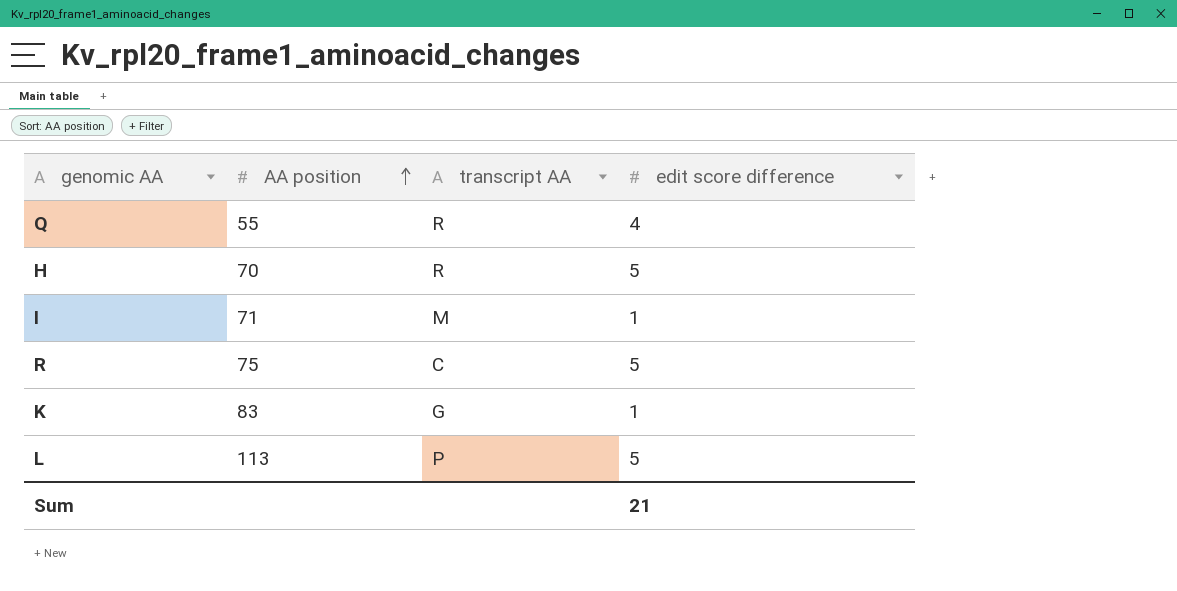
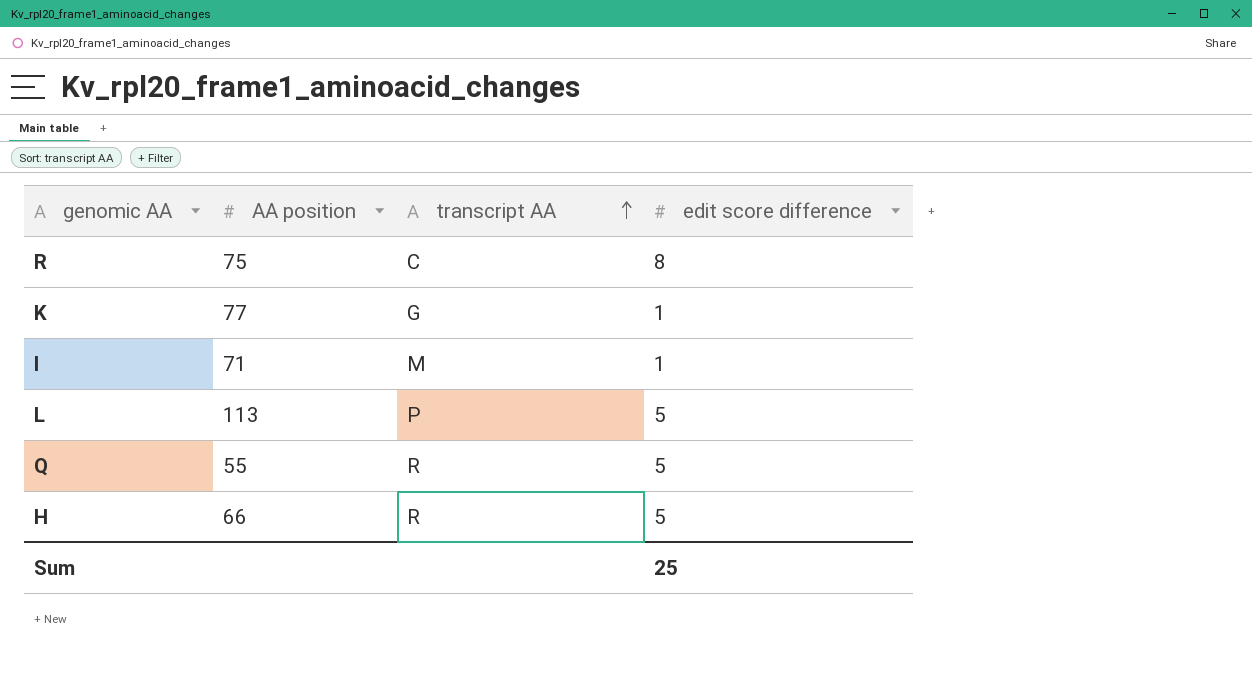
row order: AA position ascending -> transcript AA ascending
R | edit score difference: 5 -> 8
K | AA position: 83 -> 77
Q | edit score difference: 4 -> 5
H | AA position: 70 -> 66
Sum | edit score difference: 21 -> 25

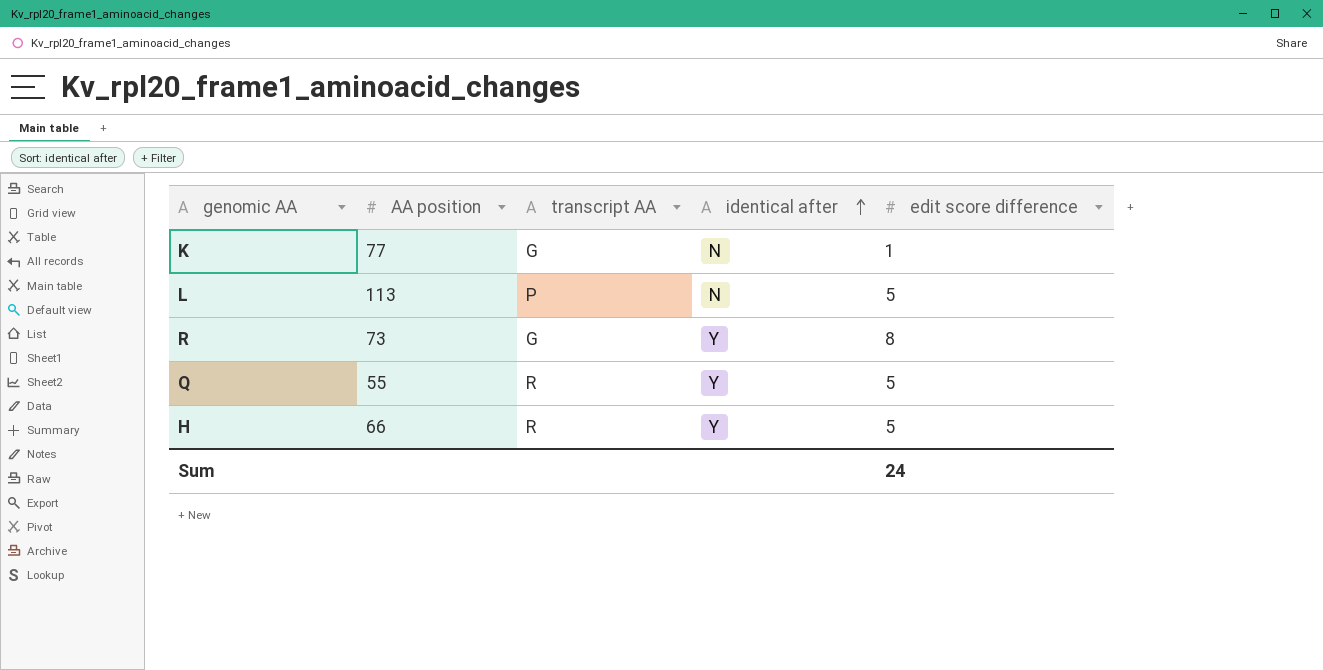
row order: transcript AA ascending -> identical after ascending
column identical after | position: none -> 4
row I: 71 | M | 1 -> none
R | AA position: 75 -> 73
R | transcript AA: C -> G
Sum | edit score difference: 25 -> 24

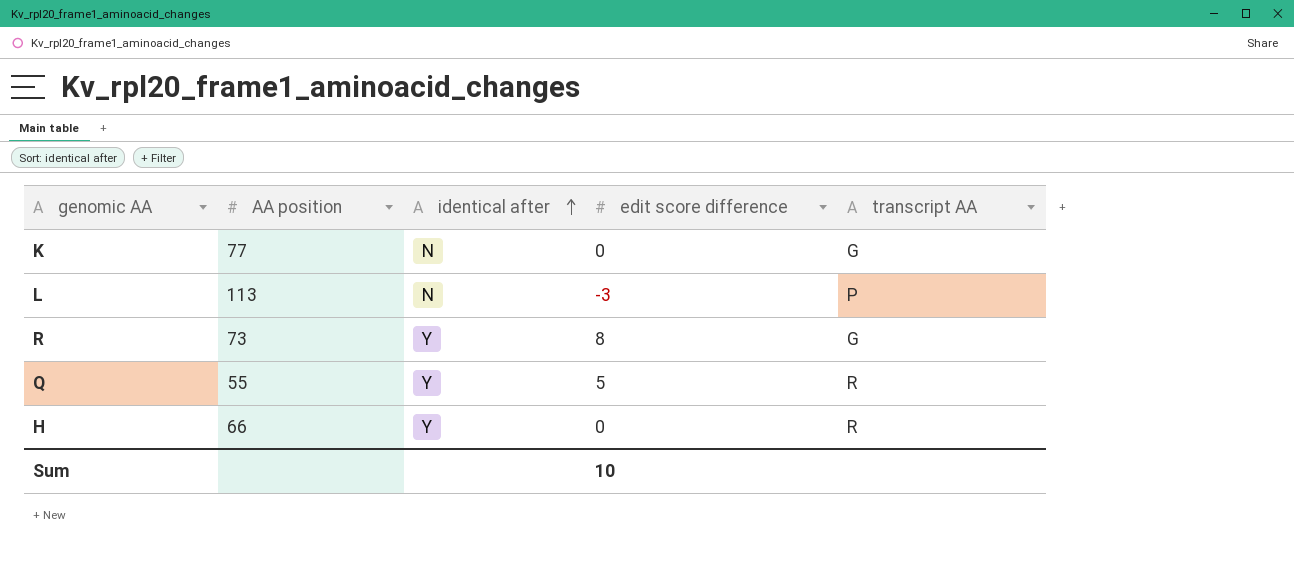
column transcript AA | position: 3 -> 5
K | edit score difference: 1 -> 0
L | edit score difference: 5 -> -3
H | edit score difference: 5 -> 0
Sum | edit score difference: 24 -> 10

